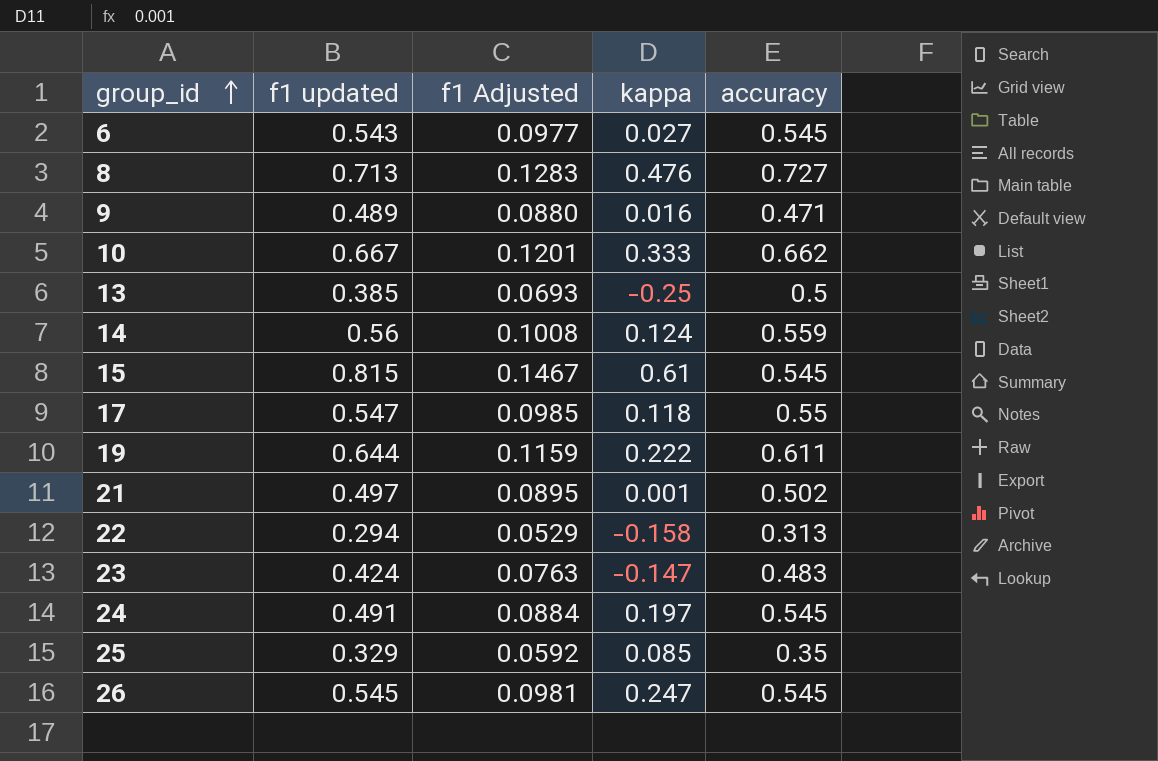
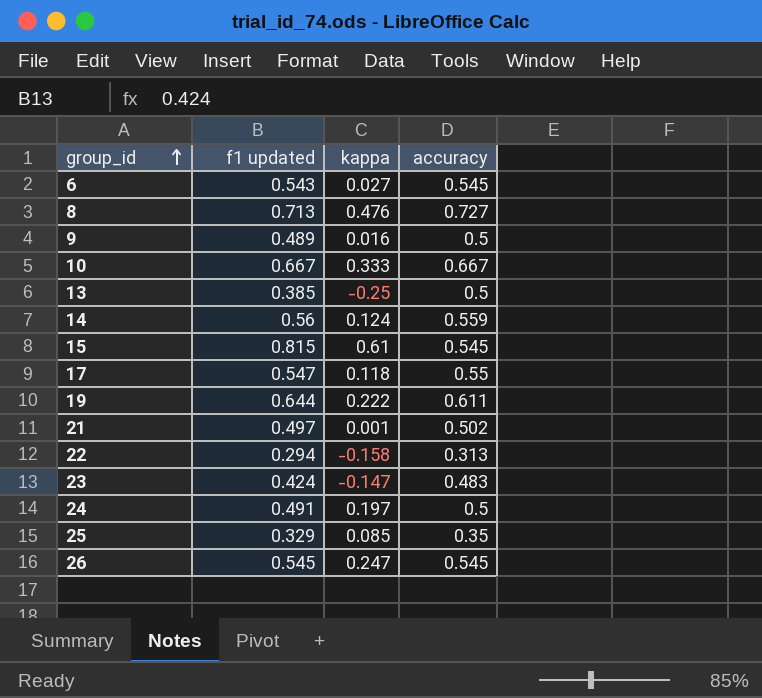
column f1 Adjusted | formula: [f1 updated] * 0.18 -> none
9 | accuracy: 0.471 -> 0.5
10 | accuracy: 0.662 -> 0.667
24 | accuracy: 0.545 -> 0.5

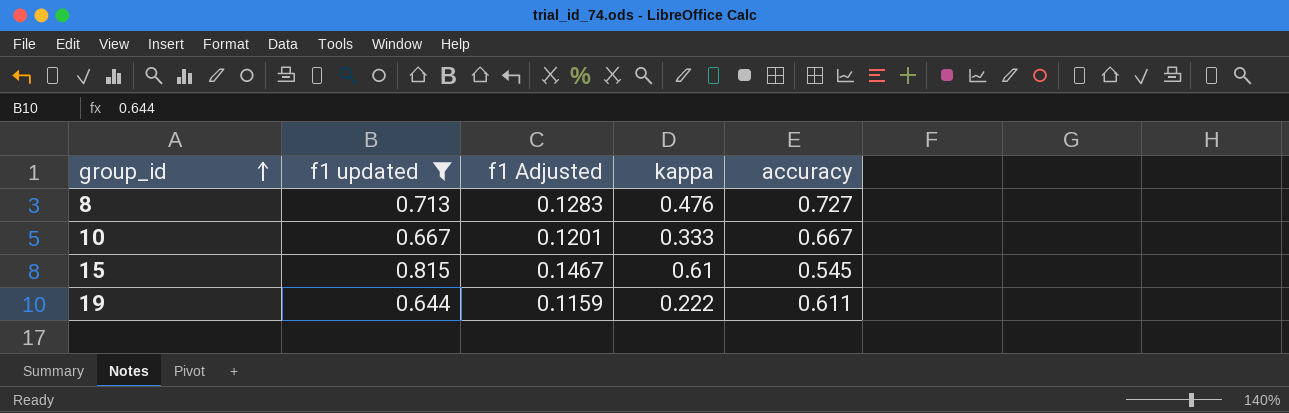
filter: none -> f1 updated >= 0.644
column f1 Adjusted | formula: none -> [f1 updated] * 0.18

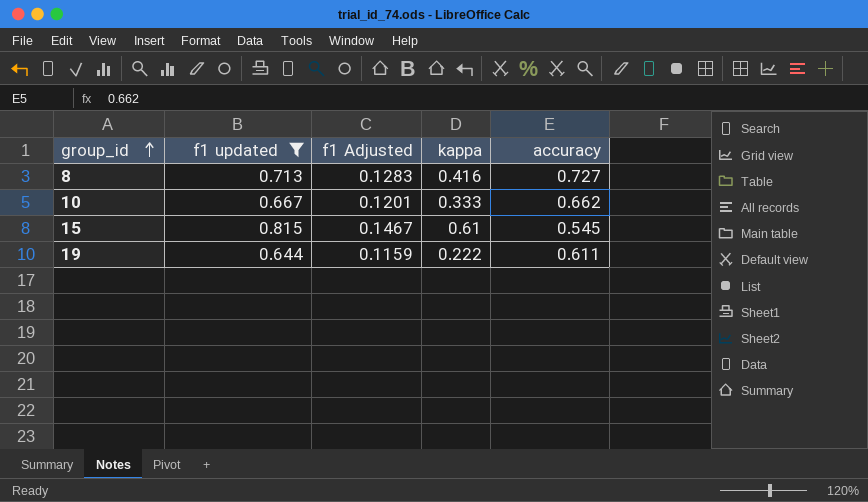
8 | kappa: 0.476 -> 0.416
10 | accuracy: 0.667 -> 0.662

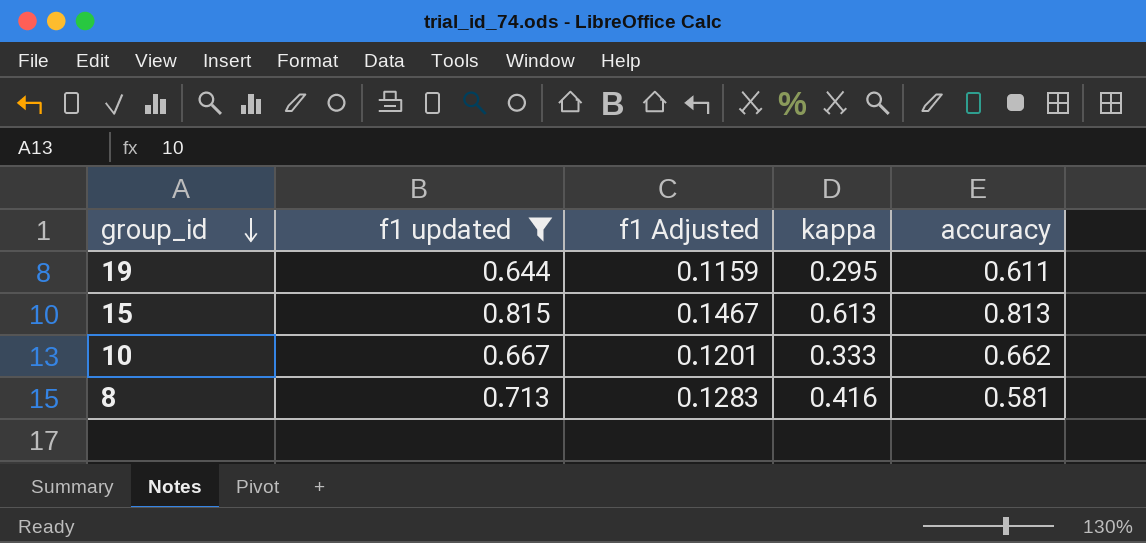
row order: group_id ascending -> group_id descending
19 | kappa: 0.222 -> 0.295
15 | kappa: 0.61 -> 0.613
15 | accuracy: 0.545 -> 0.813
8 | accuracy: 0.727 -> 0.581

